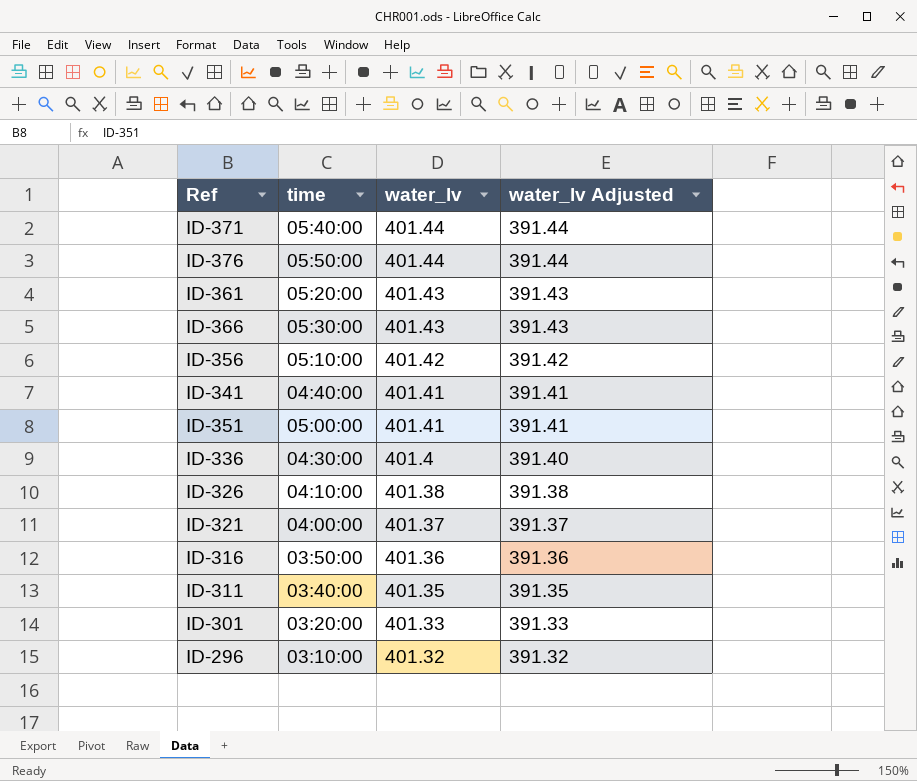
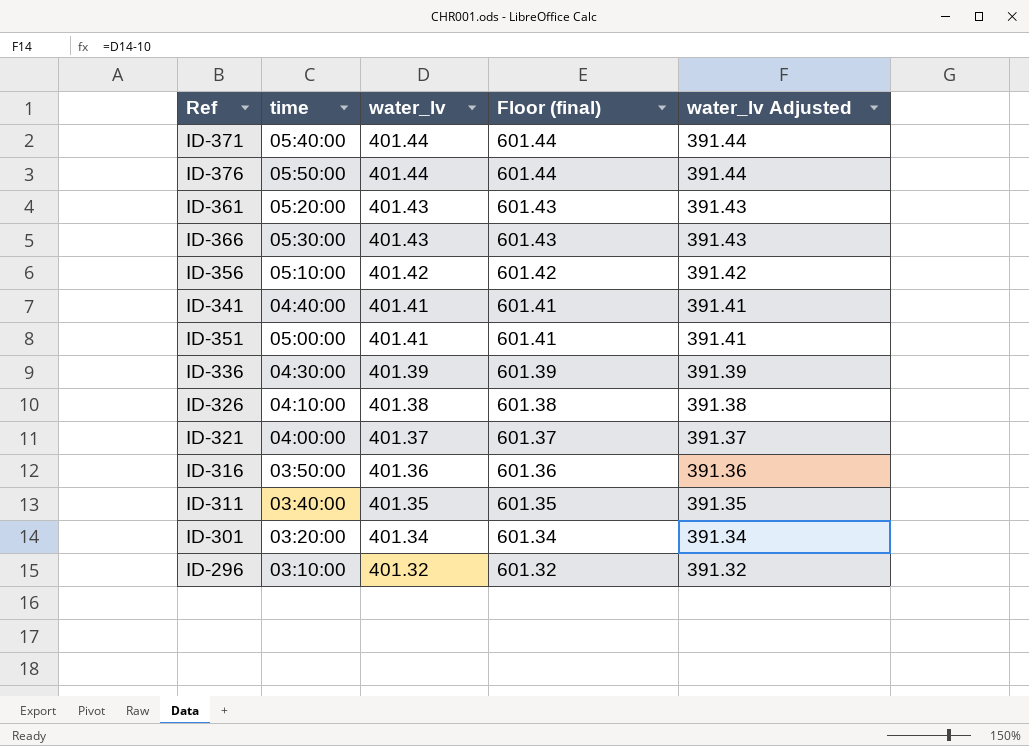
column Floor (final) | formula: none -> [water_lv] + 200
ID-336 | water_lv: 401.4 -> 401.39
ID-336 | water_lv Adjusted: 391.40 -> 391.39
ID-301 | water_lv: 401.33 -> 401.34
ID-301 | water_lv Adjusted: 391.33 -> 391.34

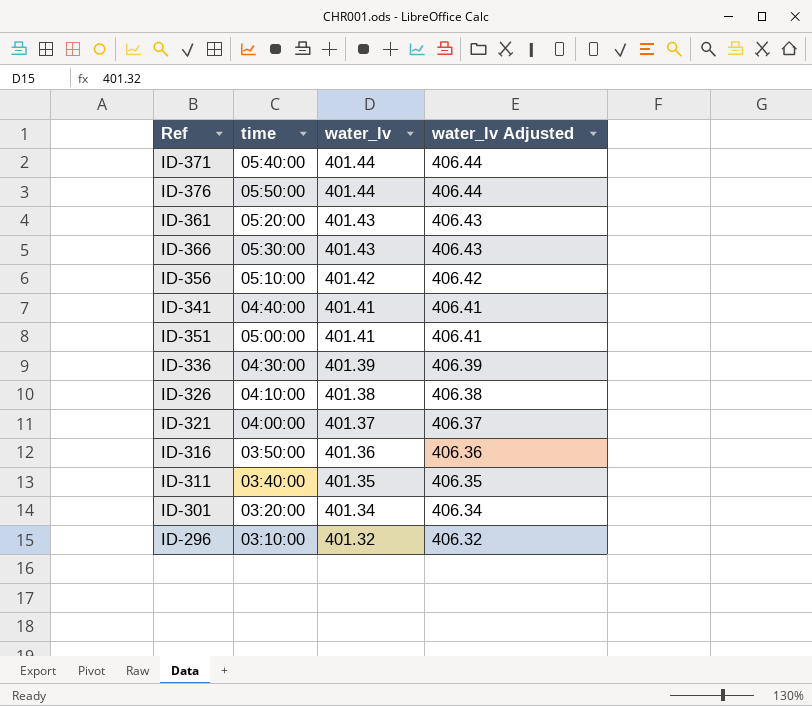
column Floor (final) | formula: [water_lv] + 200 -> none
column water_lv Adjusted | formula: [water_lv] - 10 -> [water_lv] + 5

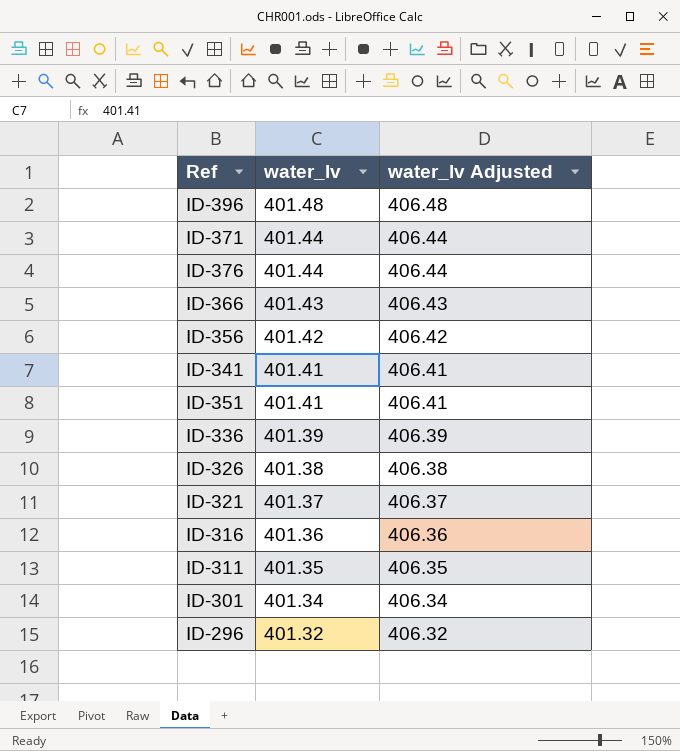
column time | position: 2 -> none
row ID-361: 05:20:00 | 401.43 | 406.43 -> none
row ID-396: none -> 401.48 | 406.48

